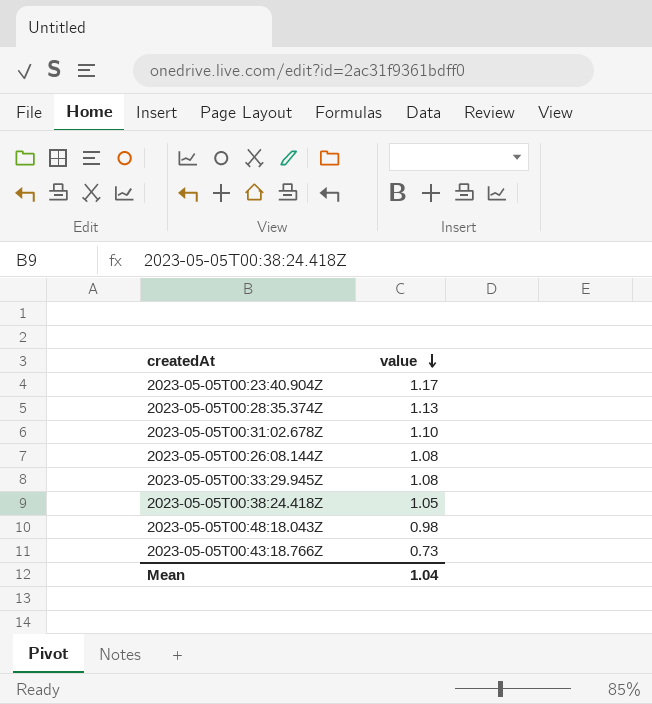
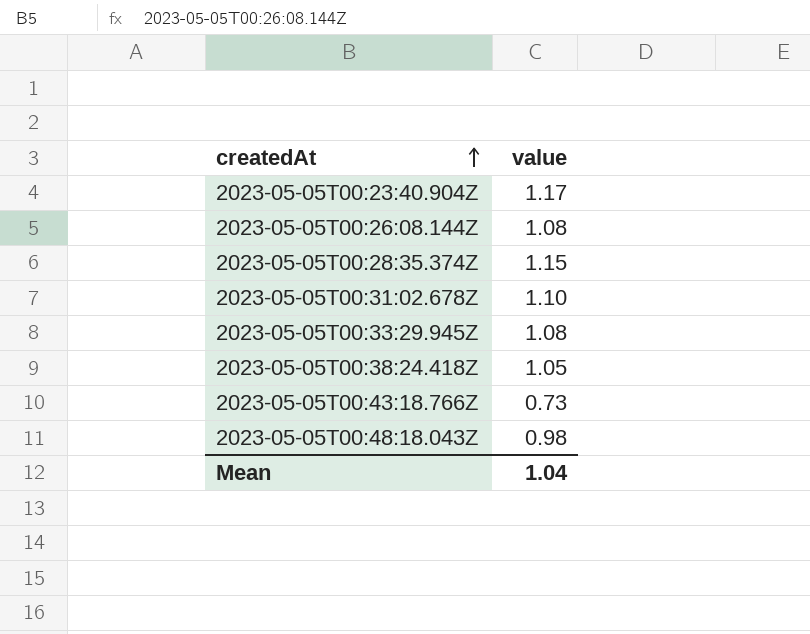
row order: value descending -> createdAt ascending
2023-05-05T00:28:35.374Z | value: 1.13 -> 1.15

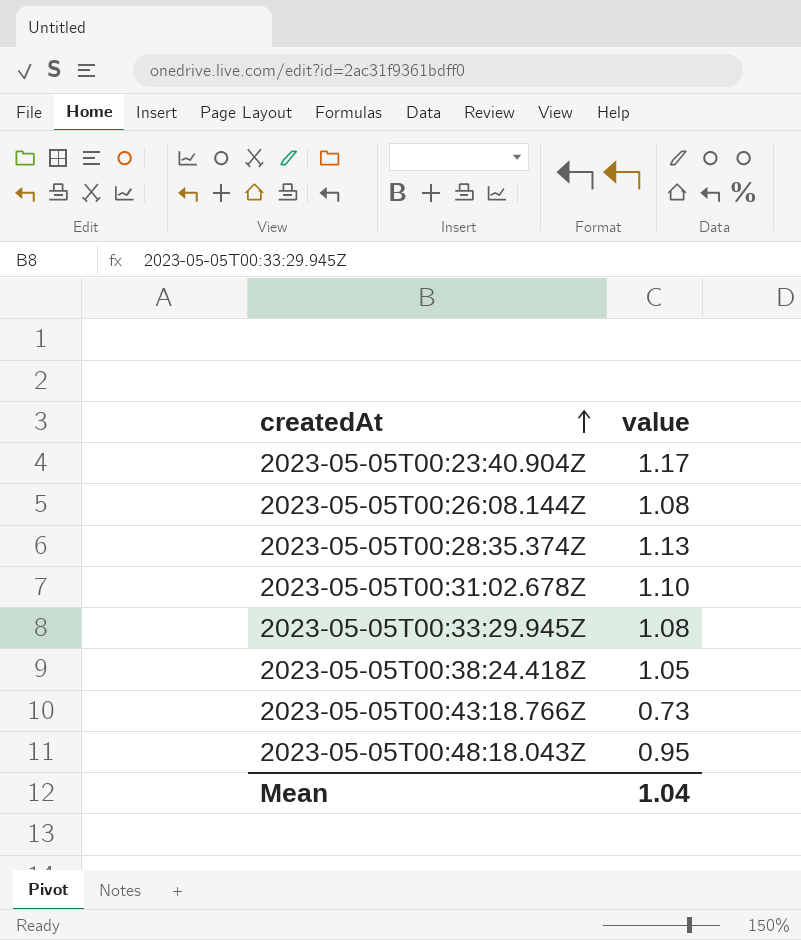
2023-05-05T00:28:35.374Z | value: 1.15 -> 1.13
2023-05-05T00:48:18.043Z | value: 0.98 -> 0.95

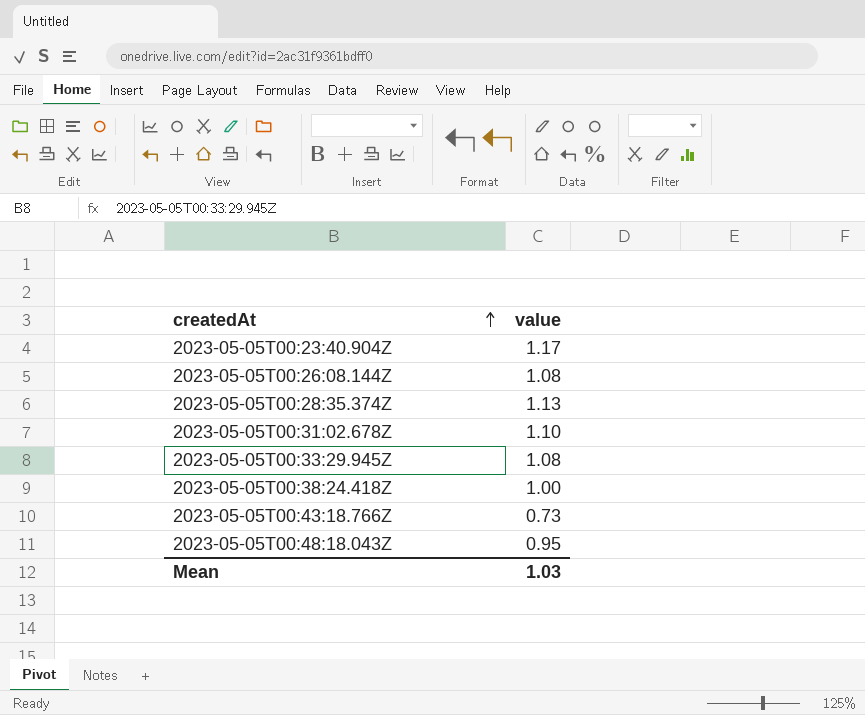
2023-05-05T00:38:24.418Z | value: 1.05 -> 1.00
Mean | value: 1.04 -> 1.03

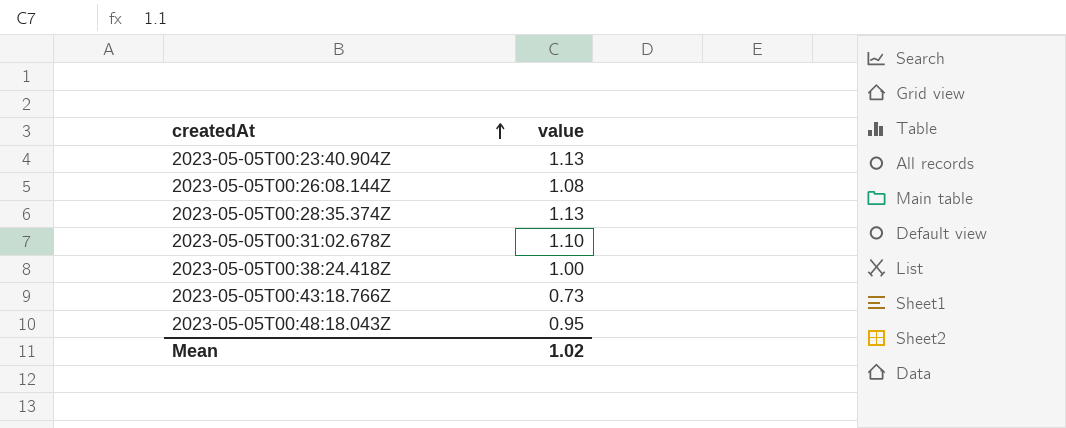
row 2023-05-05T00:33:29.945Z: 1.08 -> none
2023-05-05T00:23:40.904Z | value: 1.17 -> 1.13
Mean | value: 1.03 -> 1.02

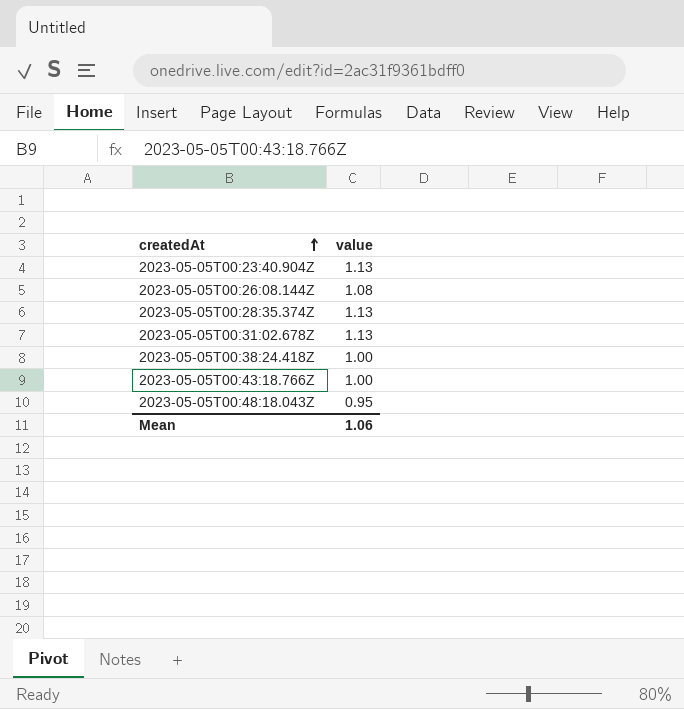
2023-05-05T00:31:02.678Z | value: 1.10 -> 1.13
2023-05-05T00:43:18.766Z | value: 0.73 -> 1.00
Mean | value: 1.02 -> 1.06

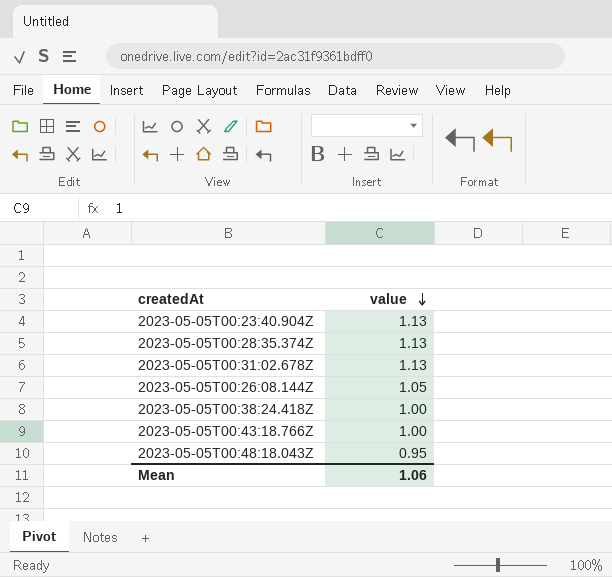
row order: createdAt ascending -> value descending
2023-05-05T00:26:08.144Z | value: 1.08 -> 1.05

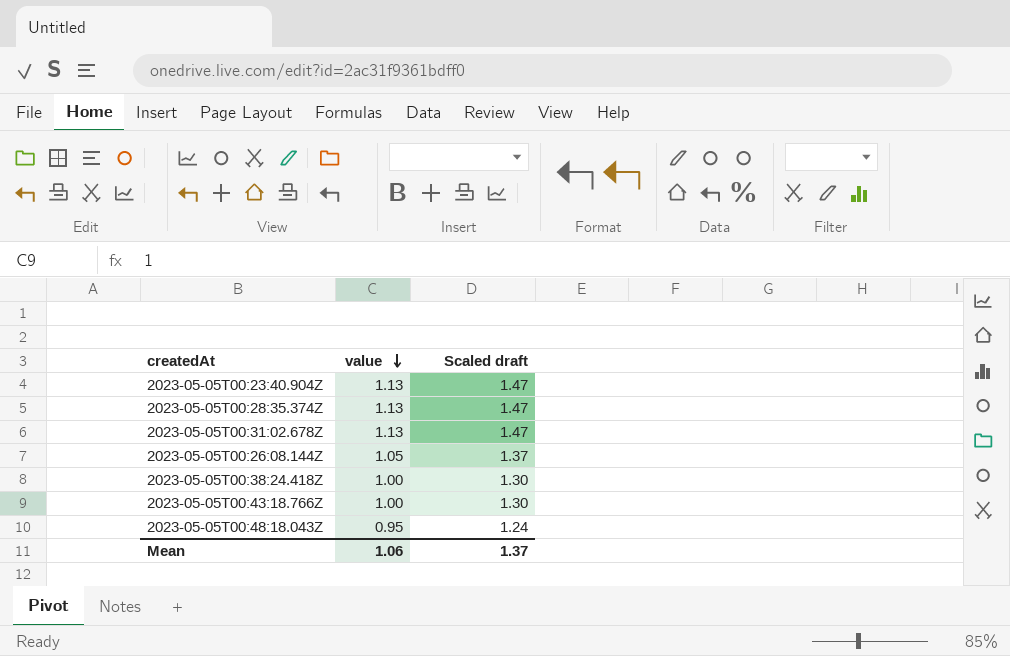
column Scaled draft | formula: none -> [value] * 1.3

